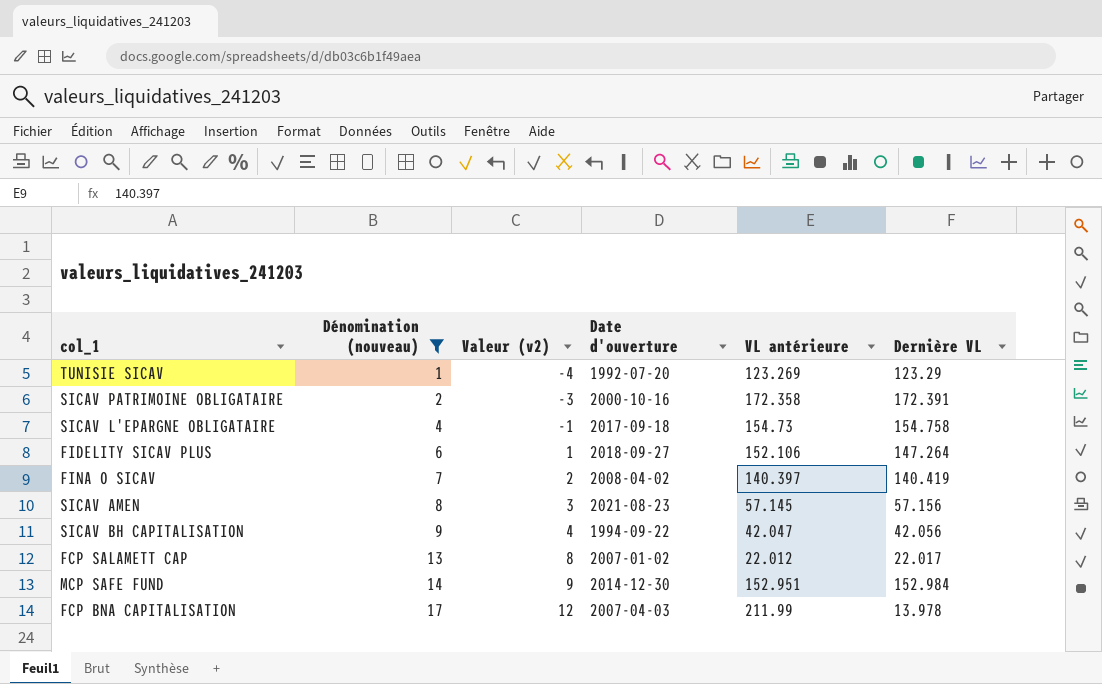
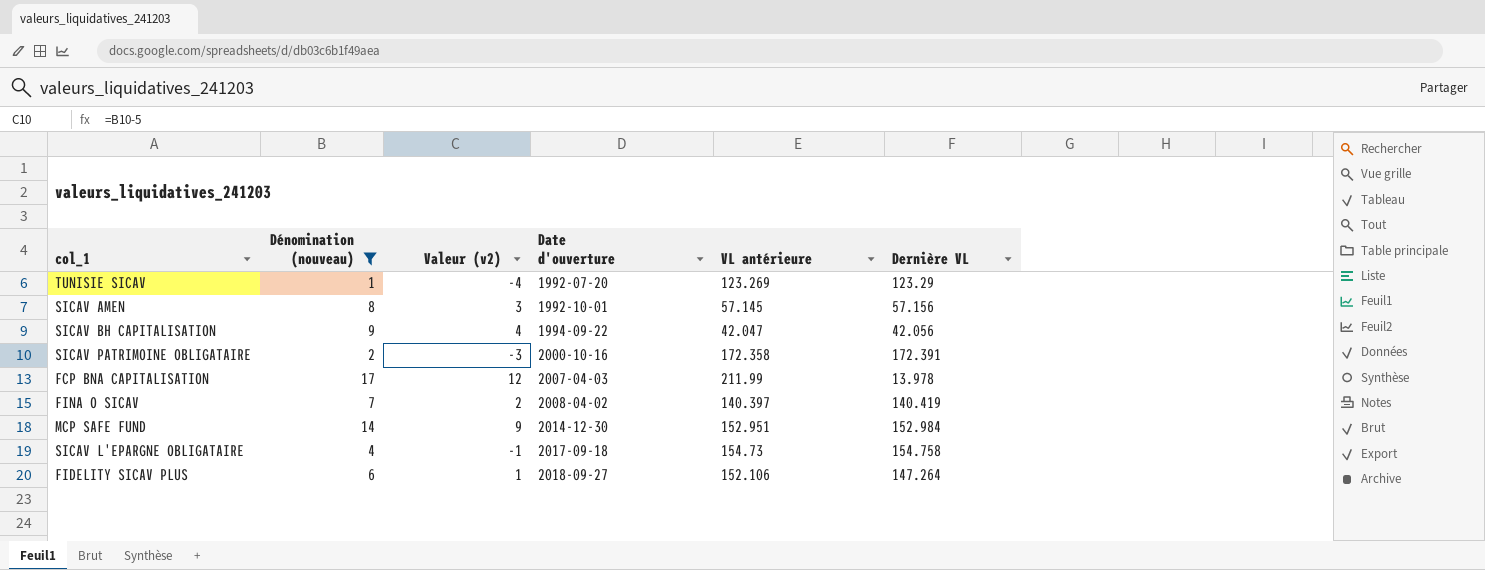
row order: Dénomination (nouveau) ascending -> Date d'ouverture ascending
row FCP SALAMETT CAP: 13 | 8 | 2007-01-02 | 22.012 | 22.017 -> none
SICAV AMEN | Date d'ouverture: 2021-08-23 -> 1992-10-01

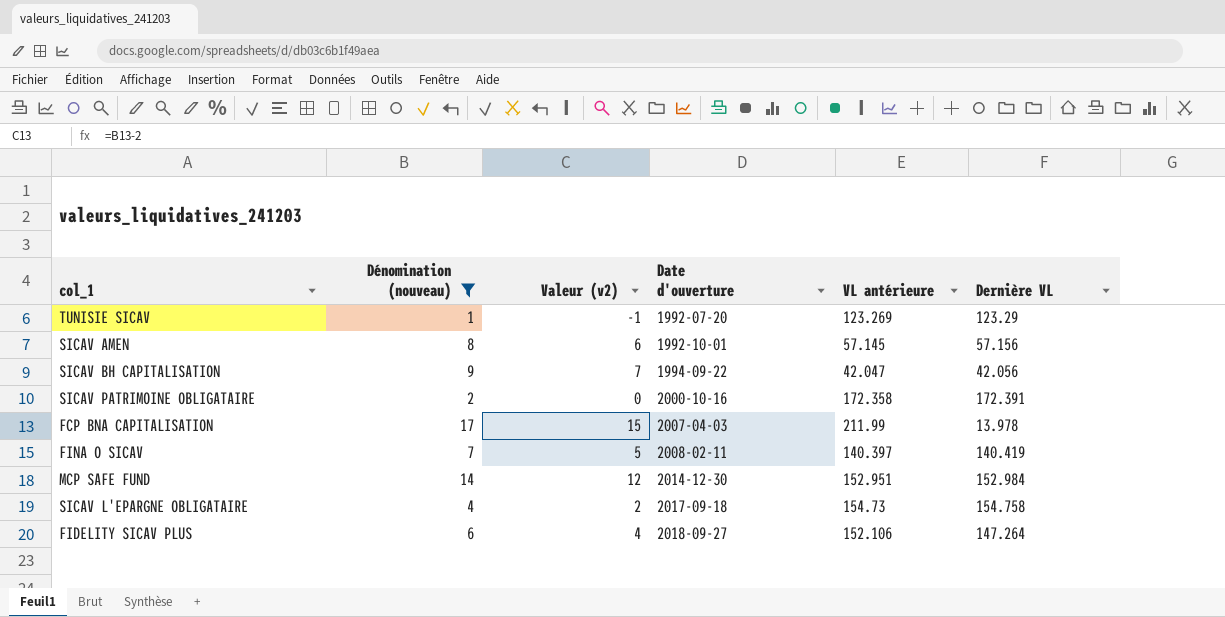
column Valeur (v2) | formula: [Dénomination (nouveau)] - 5 -> [Dénomination (nouveau)] - 2
FINA O SICAV | Date d'ouverture: 2008-04-02 -> 2008-02-11

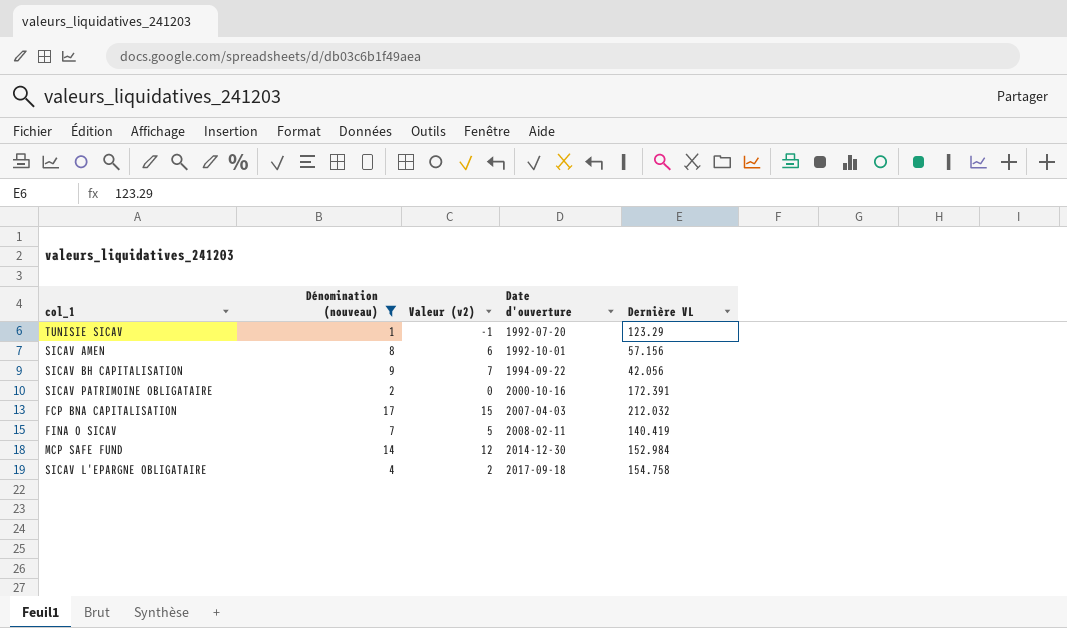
column VL antérieure | position: 5 -> none
row FIDELITY SICAV PLUS: 6 | 4 | 2018-09-27 | 152.106 | 147.264 -> none
FCP BNA CAPITALISATION | Dernière VL: 13.978 -> 212.032

